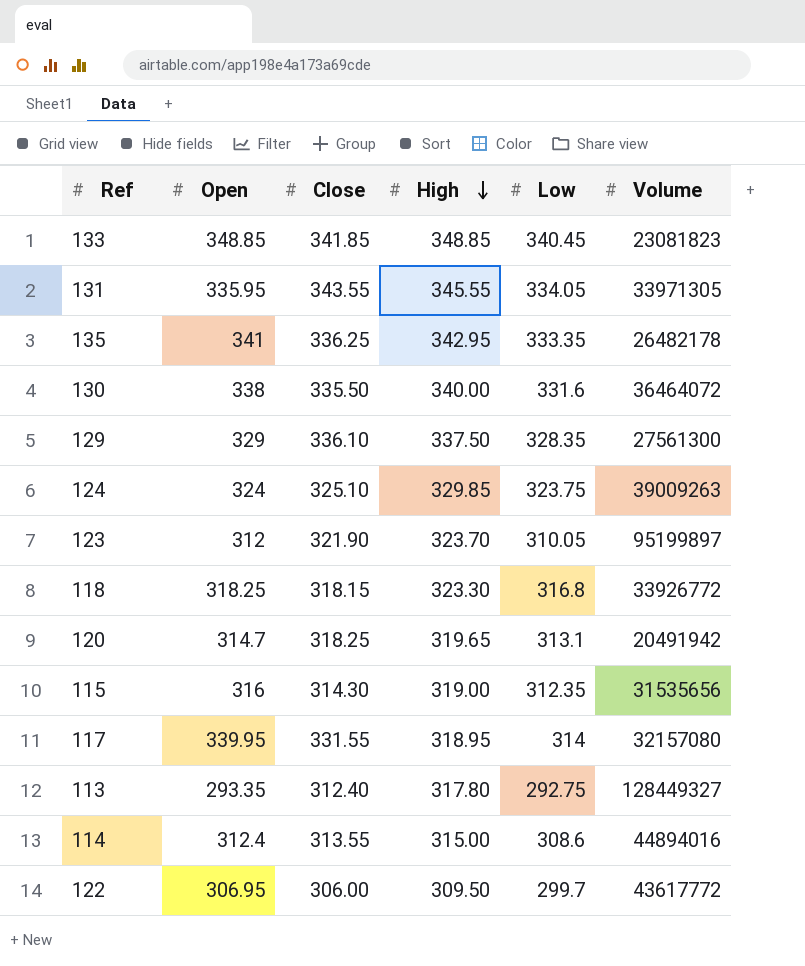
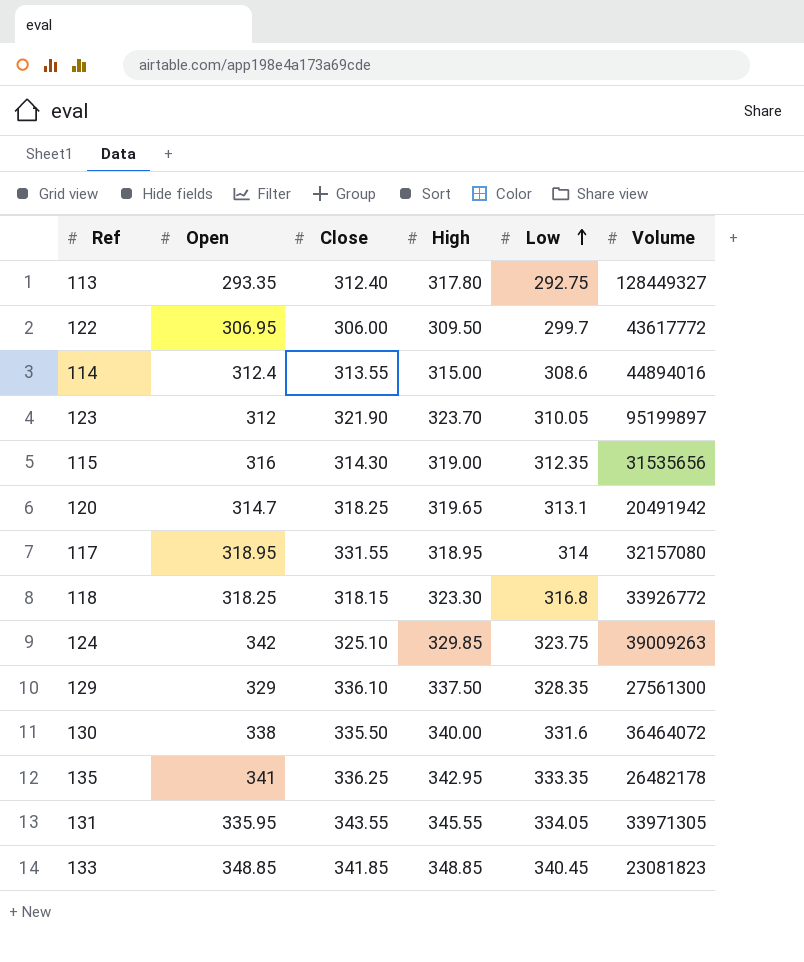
row order: High descending -> Low ascending
117 | Open: 339.95 -> 318.95
124 | Open: 324 -> 342

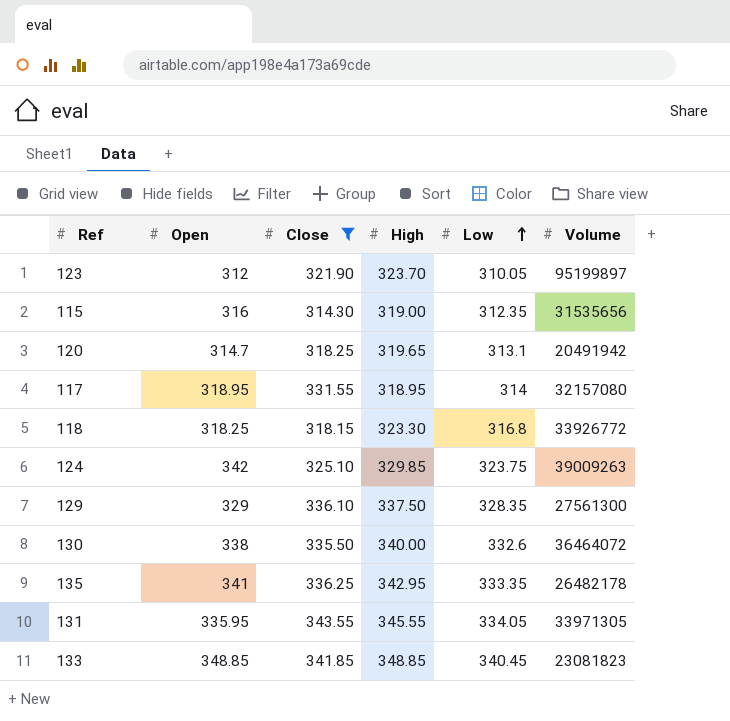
filter: none -> Close >= 314.30
130 | Low: 331.6 -> 332.6

